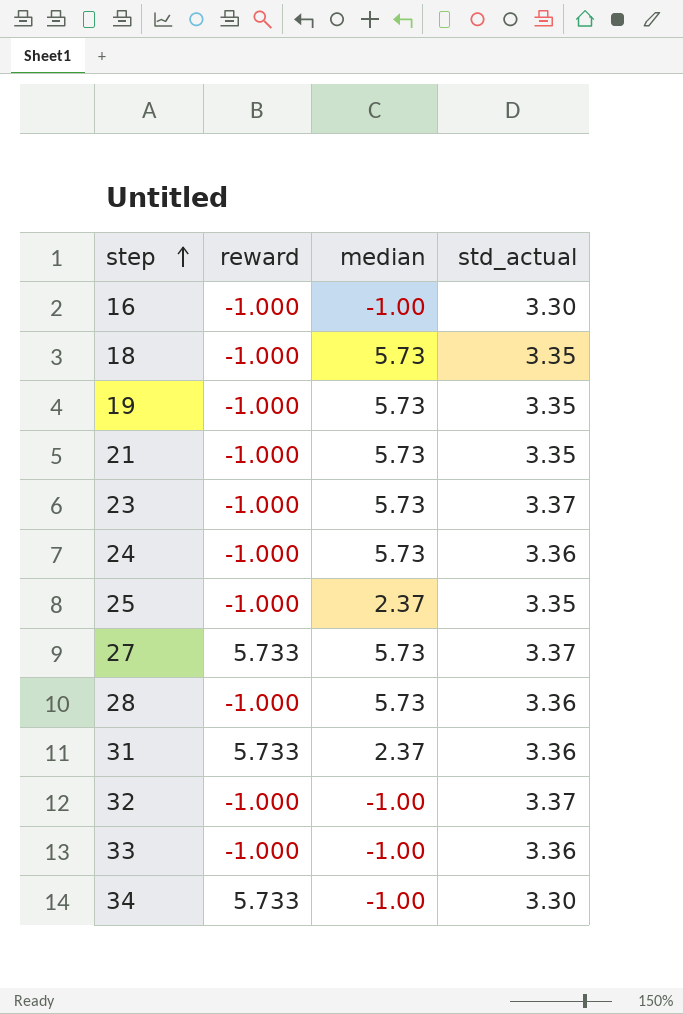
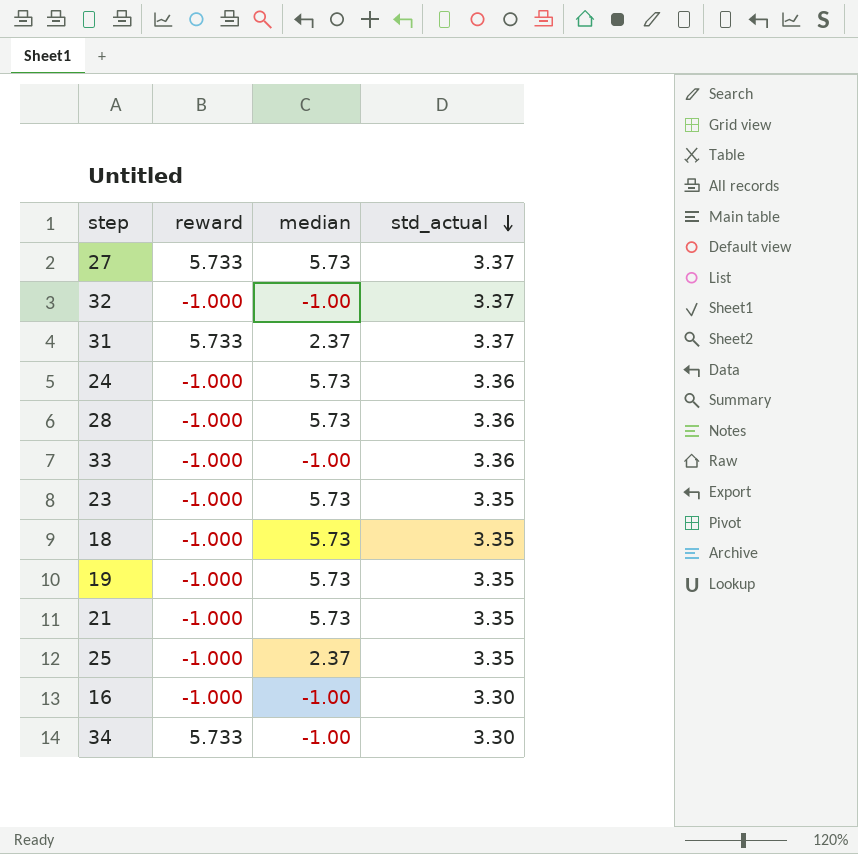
row order: step ascending -> std_actual descending
31 | std_actual: 3.36 -> 3.37
23 | std_actual: 3.37 -> 3.35

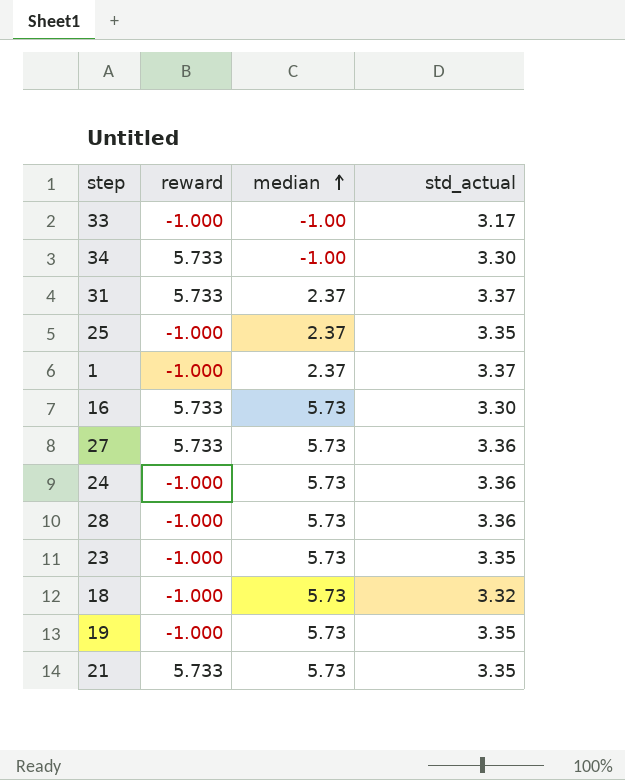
row order: std_actual descending -> median ascending
row 32: -1.000 | -1.00 | 3.37 -> none
33 | std_actual: 3.36 -> 3.17
row 1: none -> -1.000 | 2.37 | 3.37
16 | reward: -1.000 -> 5.733
16 | median: -1.00 -> 5.73
27 | std_actual: 3.37 -> 3.36
18 | std_actual: 3.35 -> 3.32
21 | reward: -1.000 -> 5.733

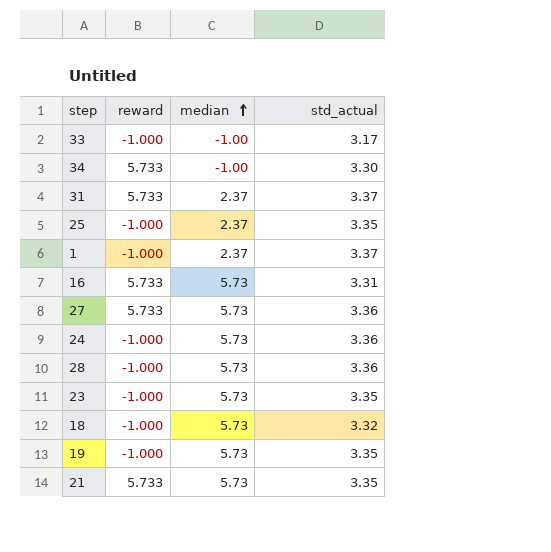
16 | std_actual: 3.30 -> 3.31

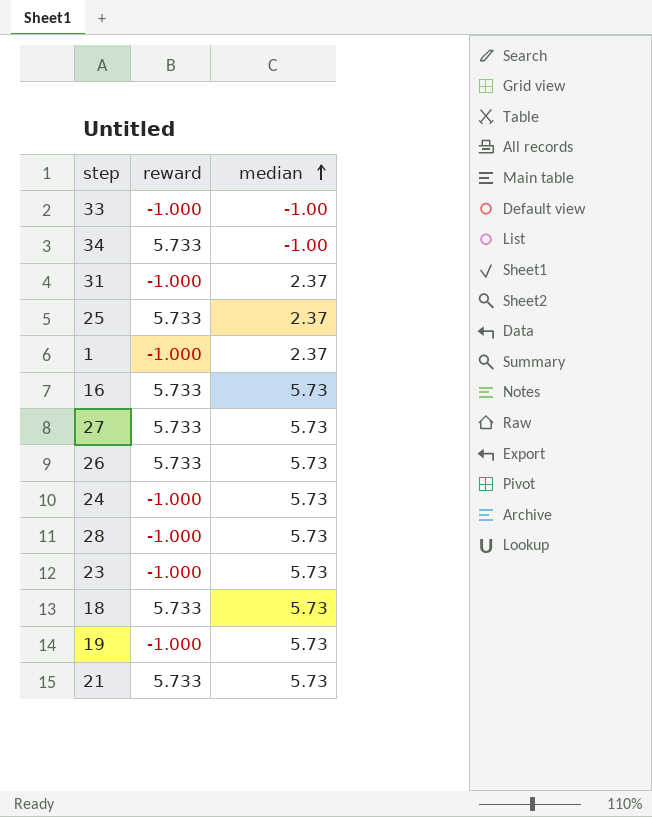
column std_actual | position: 4 -> none
31 | reward: 5.733 -> -1.000
25 | reward: -1.000 -> 5.733
row 26: none -> 5.733 | 5.73
18 | reward: -1.000 -> 5.733

